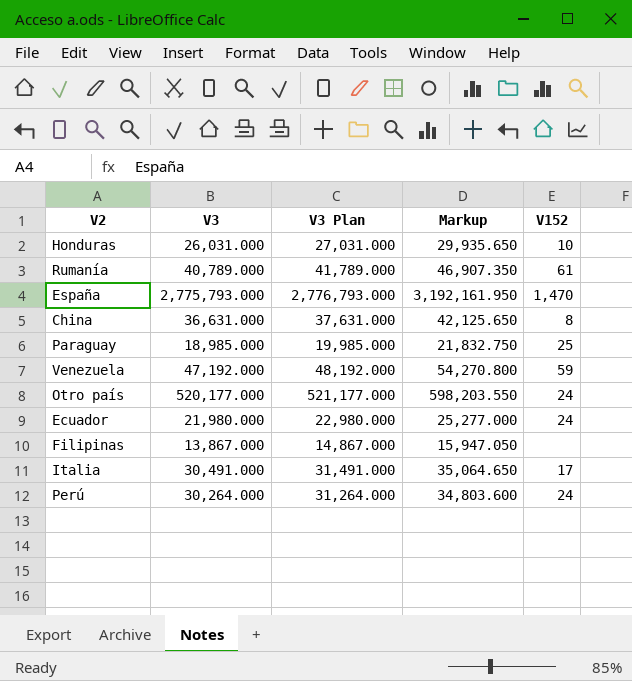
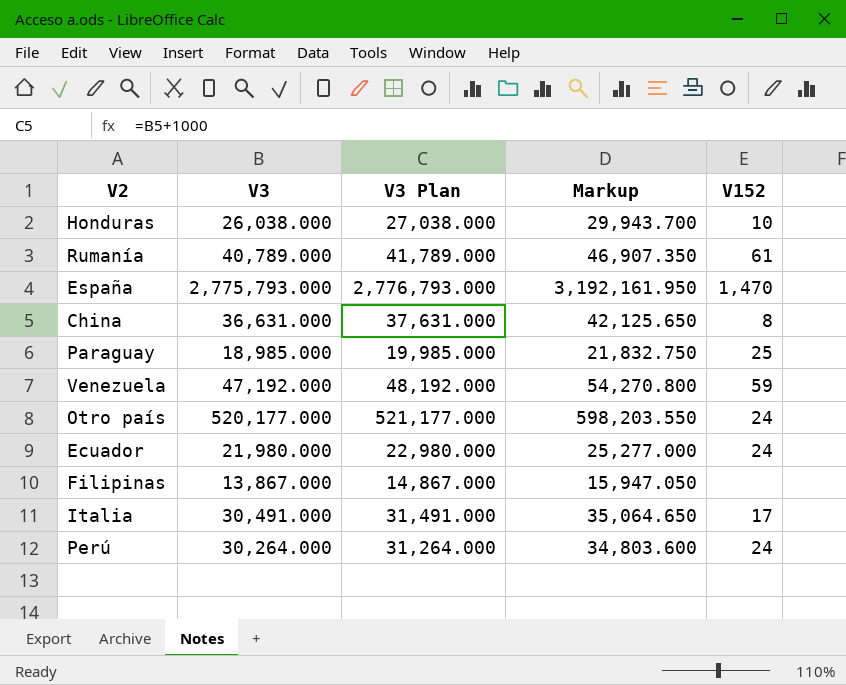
Honduras | V3: 26,031.000 -> 26,038.000
Honduras | V3 Plan: 27,031.000 -> 27,038.000
Honduras | Markup: 29,935.650 -> 29,943.700

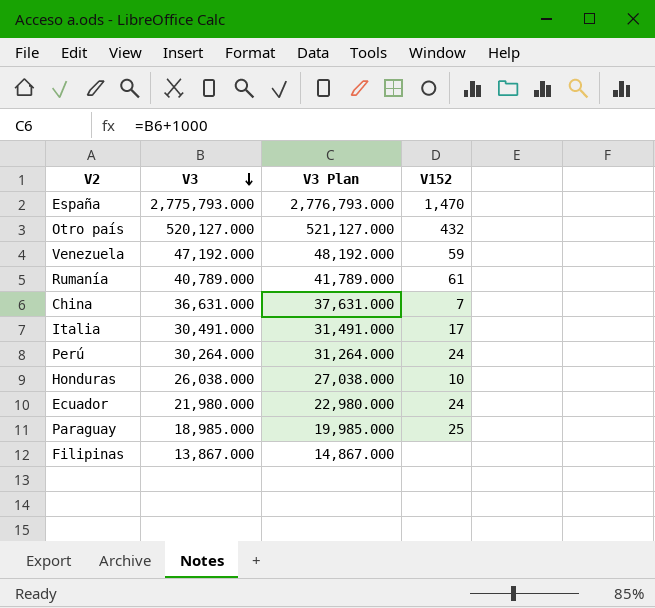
row order: none -> V3 descending
column Markup | formula: [V3] * 1.15 -> none
Otro país | V3: 520,177.000 -> 520,127.000
Otro país | V3 Plan: 521,177.000 -> 521,127.000
Otro país | V152: 24 -> 432
China | V152: 8 -> 7

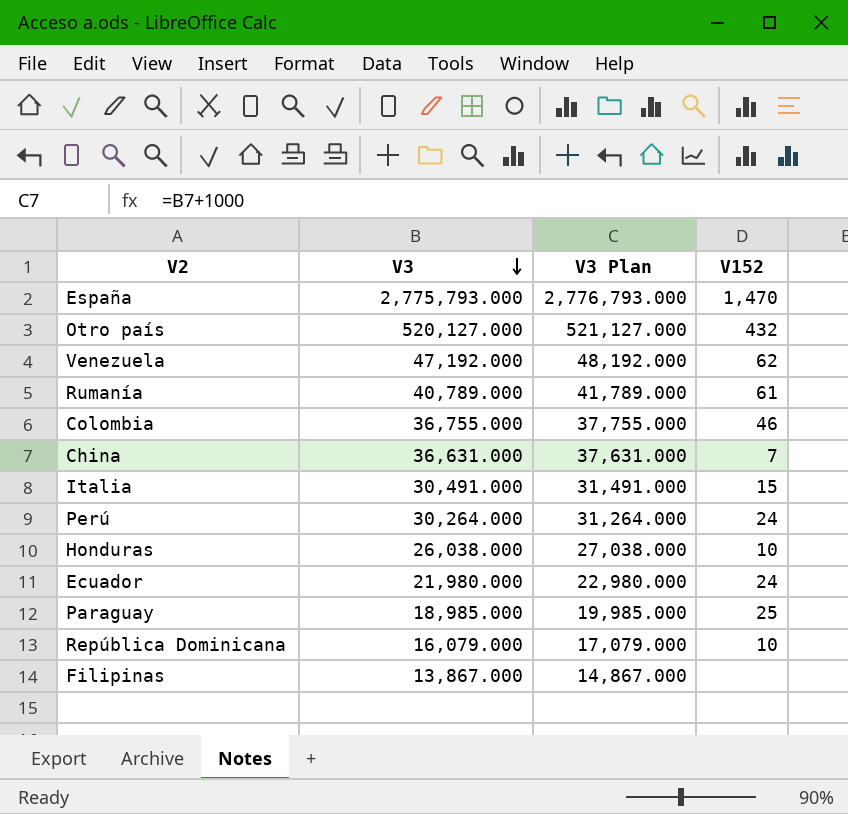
Venezuela | V152: 59 -> 62
row Colombia: none -> 36,755.000 | 37,755.000 | 46
Italia | V152: 17 -> 15
row República Dominicana: none -> 16,079.000 | 17,079.000 | 10

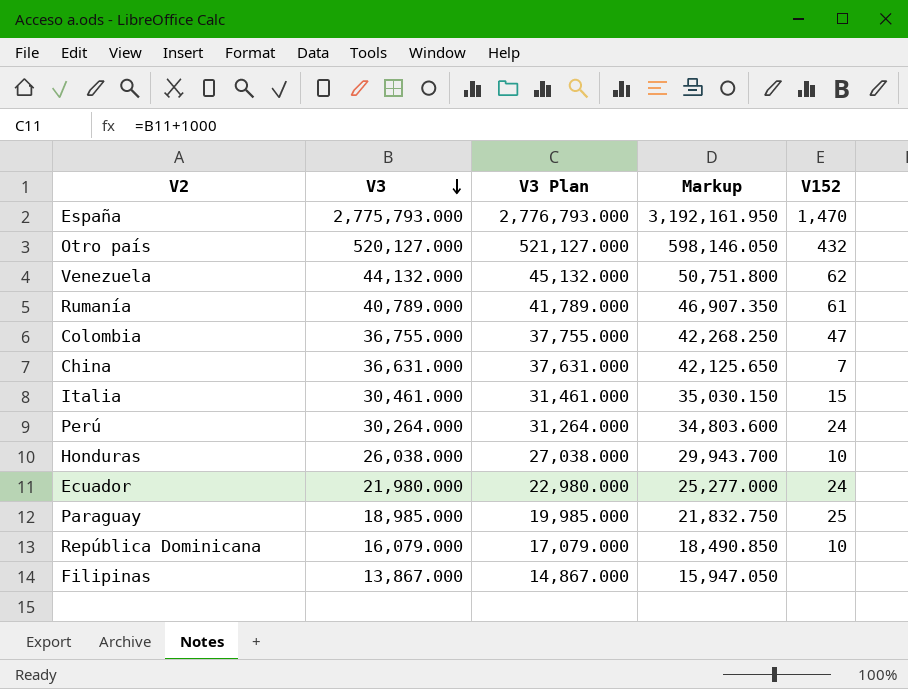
column Markup | formula: none -> [V3] * 1.15
Venezuela | V3: 47,192.000 -> 44,132.000
Venezuela | V3 Plan: 48,192.000 -> 45,132.000
Colombia | V152: 46 -> 47
Italia | V3: 30,491.000 -> 30,461.000
Italia | V3 Plan: 31,491.000 -> 31,461.000

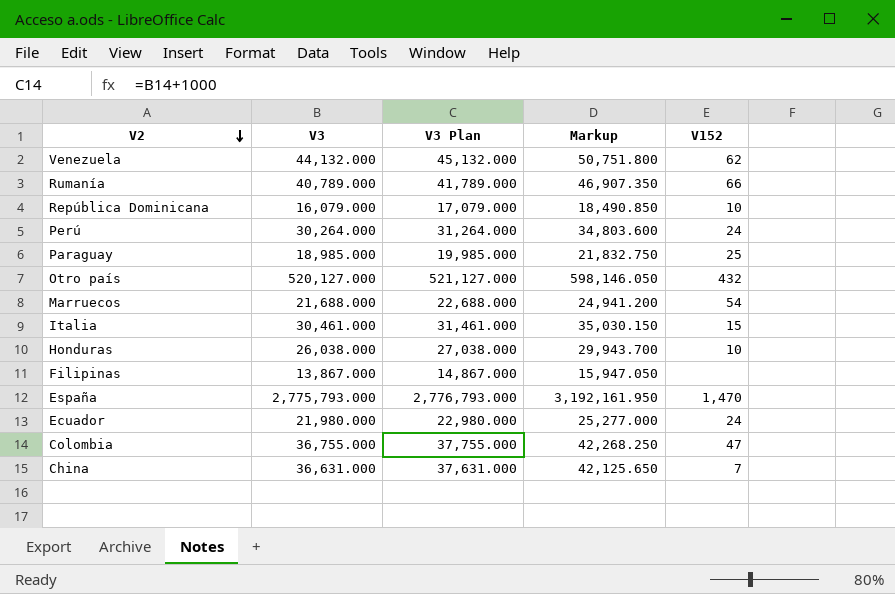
row order: V3 descending -> V2 descending
Rumanía | V152: 61 -> 66
row Marruecos: none -> 21,688.000 | 22,688.000 | 24,941.200 | 54

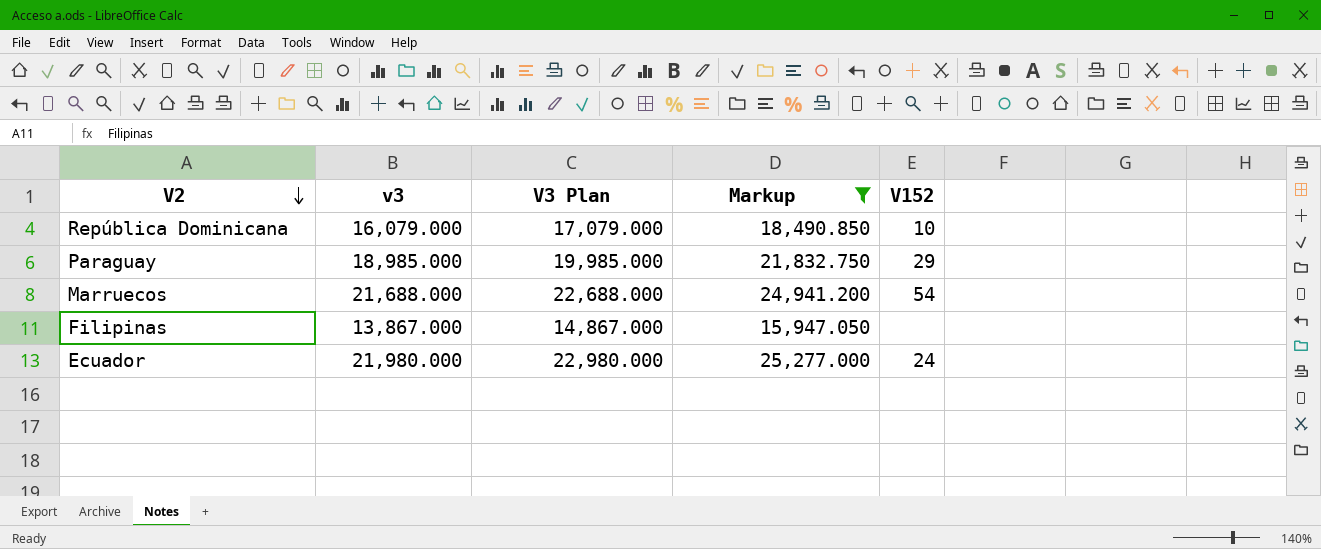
filter: none -> Markup <= 25,277.000
column name: V3 -> v3
Paraguay | V152: 25 -> 29

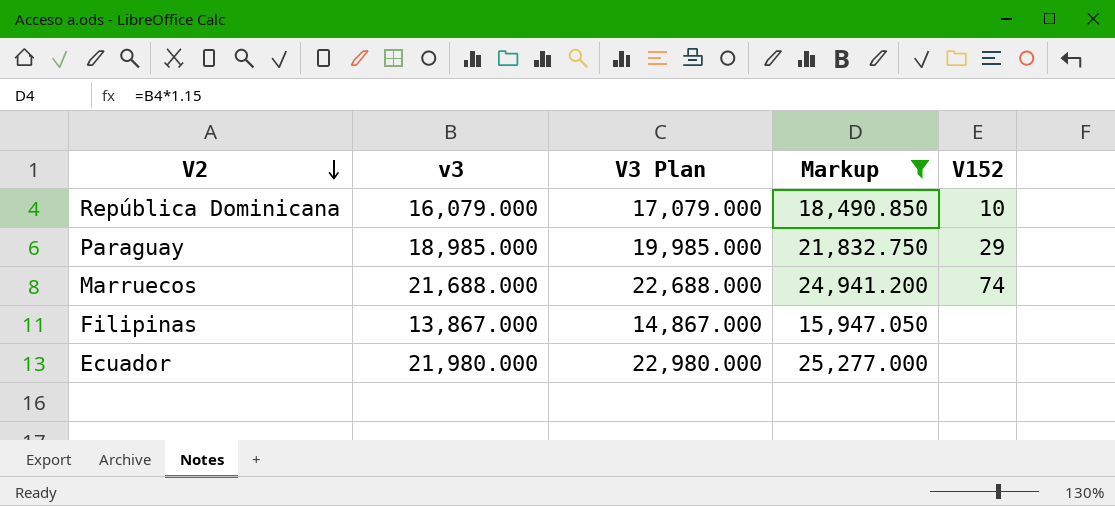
Marruecos | V152: 54 -> 74
Ecuador | V152: 24 -> none

